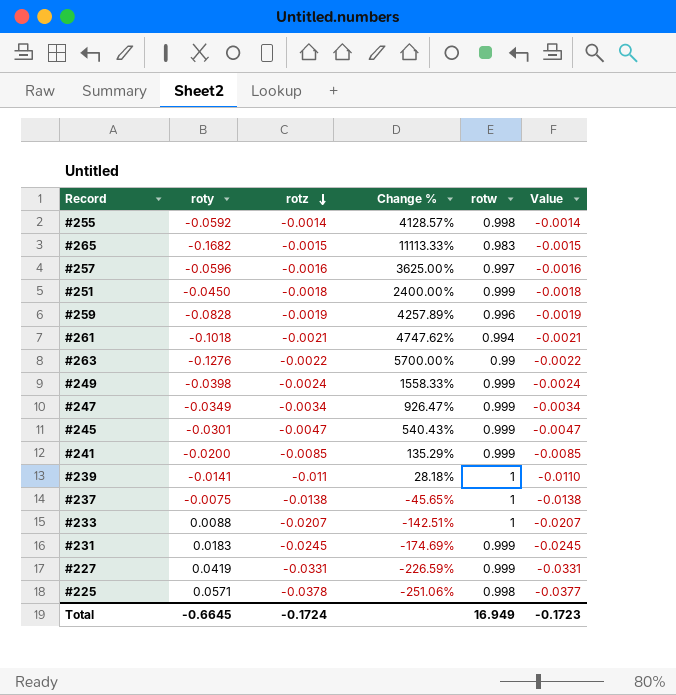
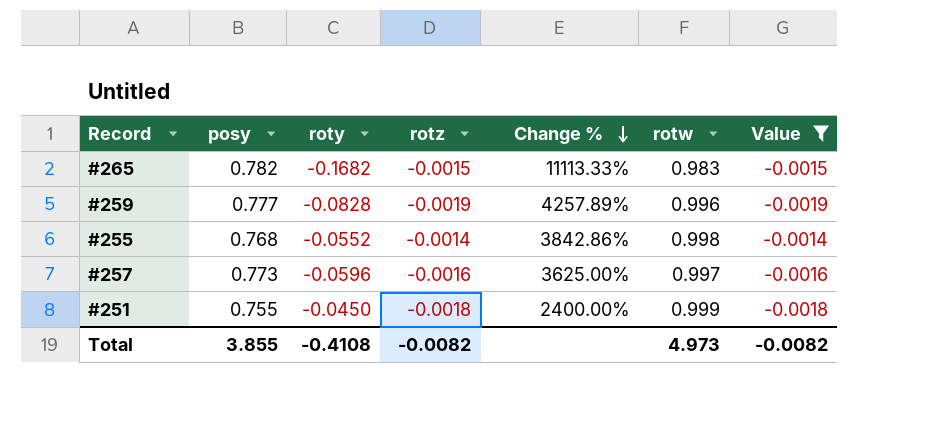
filter: none -> Value >= -0.0019
row order: rotz descending -> Change % descending
column posy | position: none -> 2
#255 | roty: -0.0592 -> -0.0552
#255 | Change %: 4128.57% -> 3842.86%
Total | roty: -0.6645 -> -0.4108
Total | rotz: -0.1724 -> -0.0082
Total | rotw: 16.949 -> 4.973
Total | Value: -0.1723 -> -0.0082

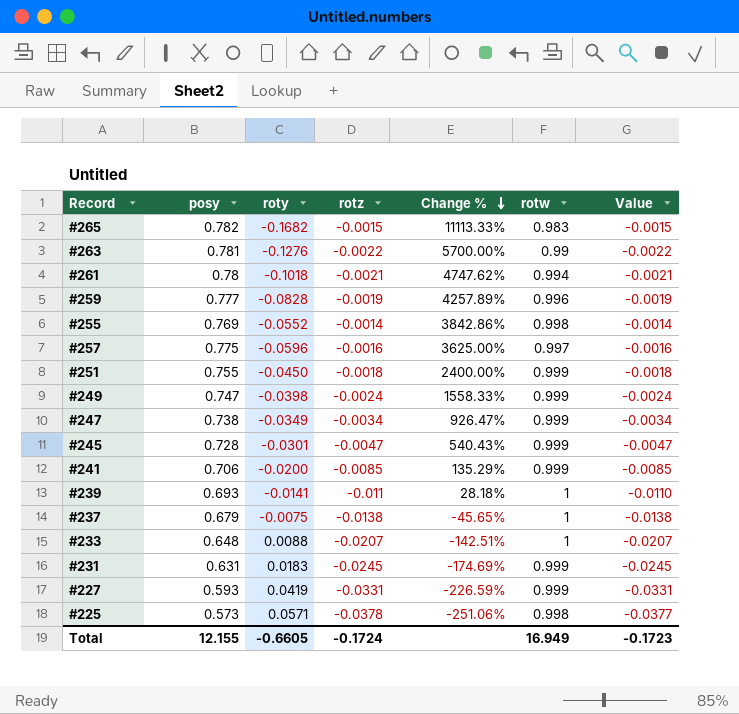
filter: Value >= -0.0019 -> none
#255 | posy: 0.768 -> 0.769
#257 | posy: 0.773 -> 0.775
Total | posy: 3.855 -> 12.155
Total | roty: -0.4108 -> -0.6605
Total | rotz: -0.0082 -> -0.1724
Total | rotw: 4.973 -> 16.949
Total | Value: -0.0082 -> -0.1723

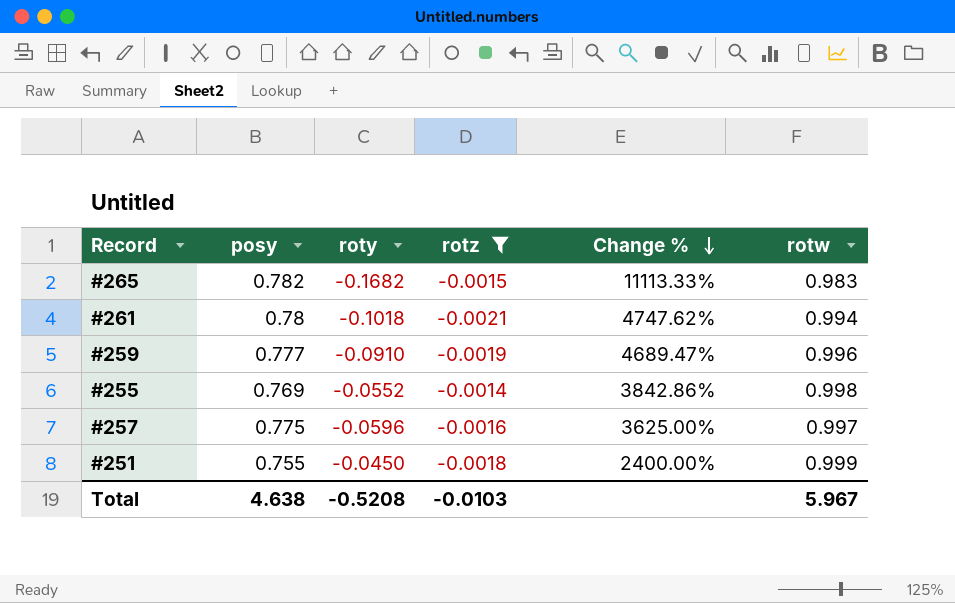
filter: none -> rotz >= -0.0021
column Value | formula: [rotz] * [rotw] -> none
#259 | roty: -0.0828 -> -0.0910
#259 | Change %: 4257.89% -> 4689.47%
Total | posy: 12.155 -> 4.638
Total | roty: -0.6605 -> -0.5208
Total | rotz: -0.1724 -> -0.0103
Total | rotw: 16.949 -> 5.967

